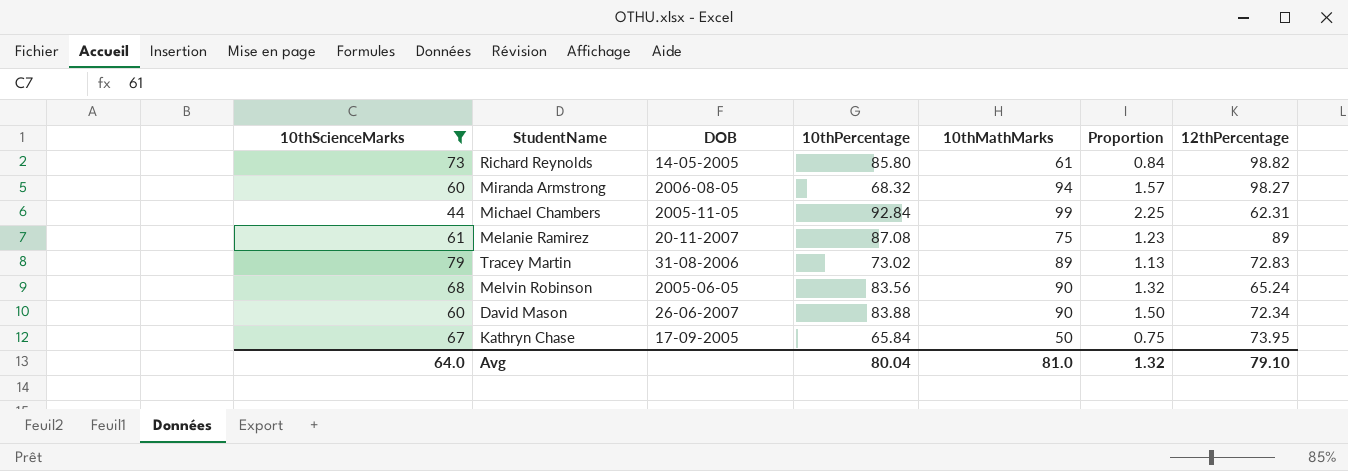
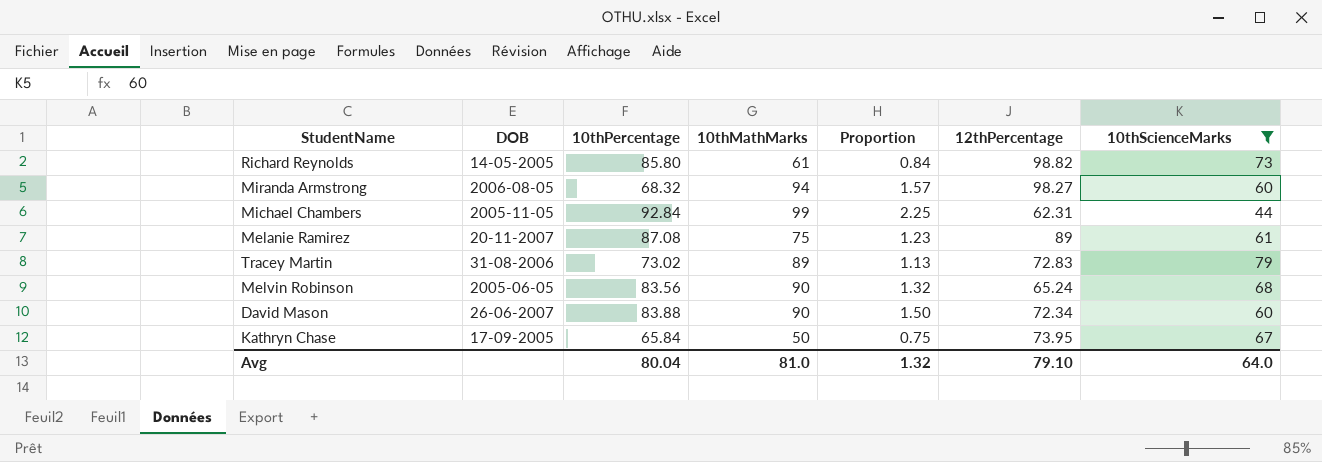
column 10thScienceMarks | position: 1 -> 7

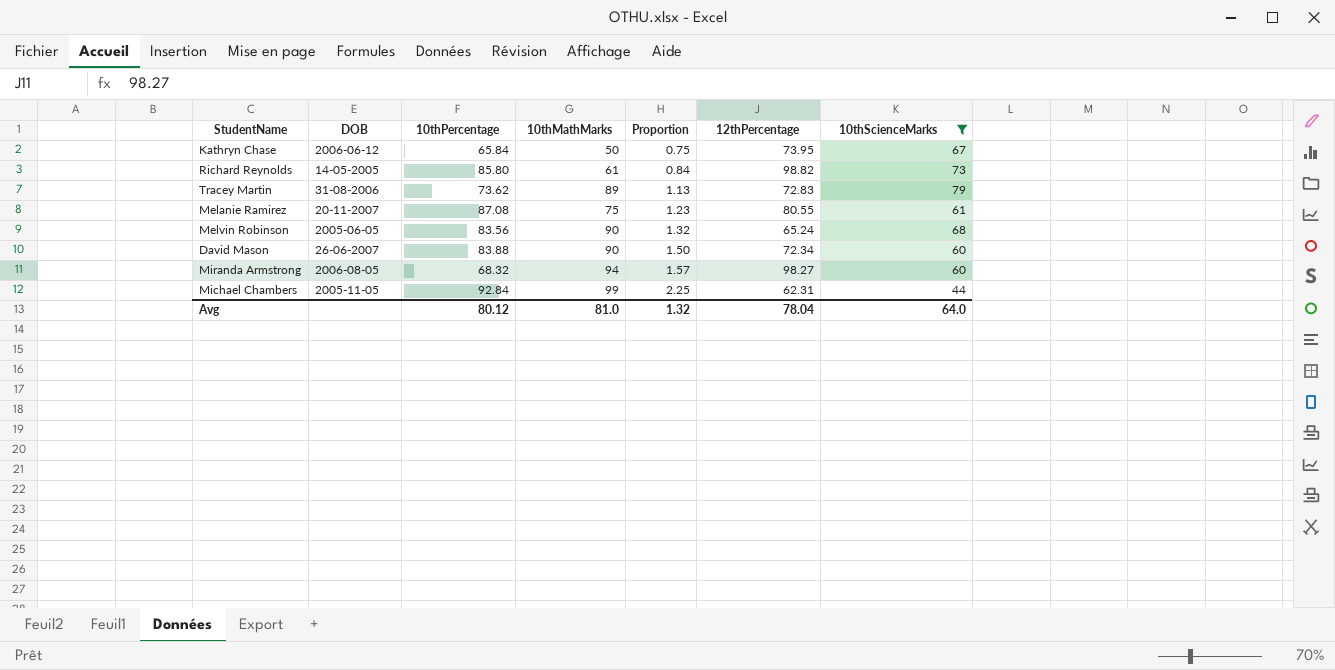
row order: none -> Proportion ascending
Kathryn Chase | DOB: 17-09-2005 -> 2006-06-12
Tracey Martin | 10thPercentage: 73.02 -> 73.62
Melanie Ramirez | 12thPercentage: 89 -> 80.55
Avg | 10thPercentage: 80.04 -> 80.12
Avg | 12thPercentage: 79.10 -> 78.04

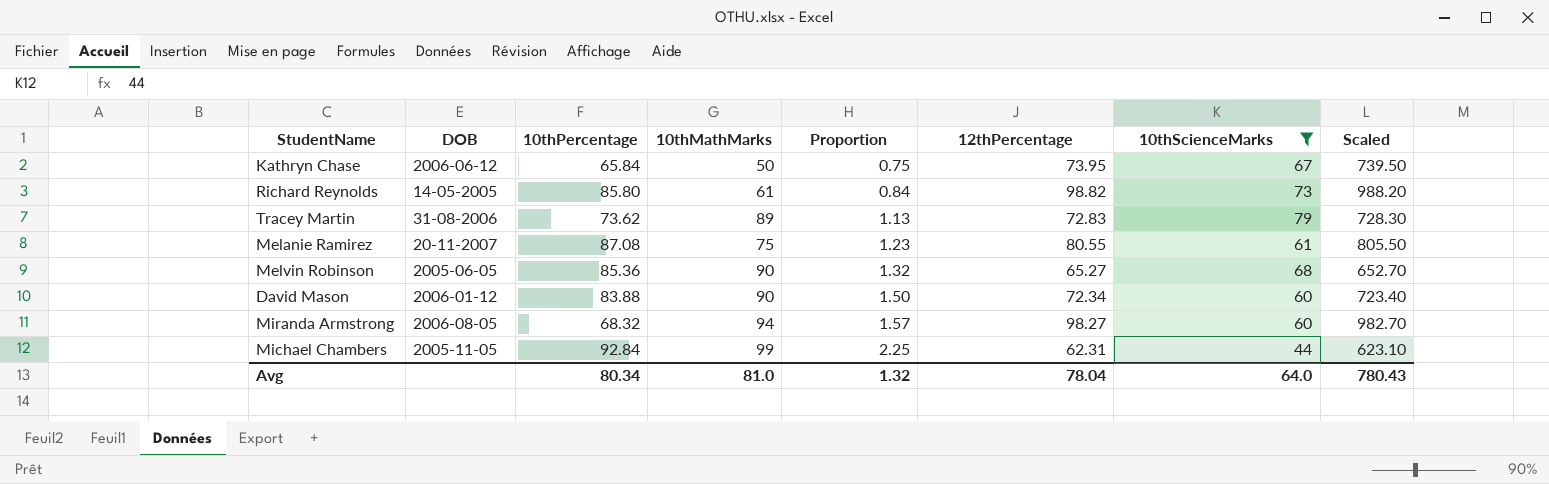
column Scaled | formula: none -> [12thPercentage] * 10
Melvin Robinson | 10thPercentage: 83.56 -> 85.36
Melvin Robinson | 12thPercentage: 65.24 -> 65.27
David Mason | DOB: 26-06-2007 -> 2006-01-12
Avg | 10thPercentage: 80.12 -> 80.34

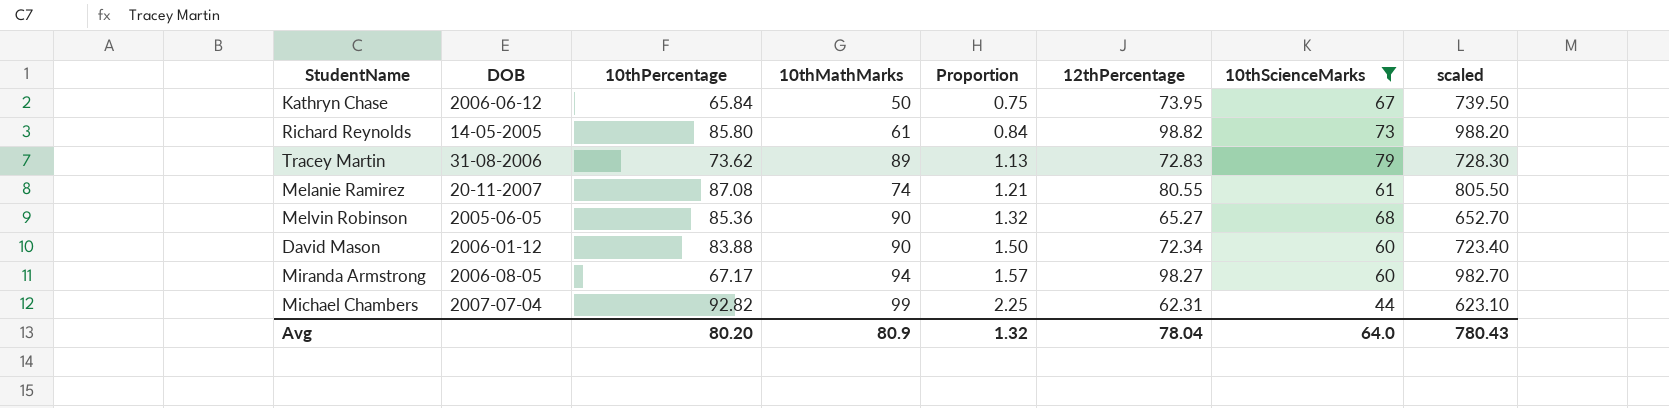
column name: Scaled -> scaled
Melanie Ramirez | 10thMathMarks: 75 -> 74
Melanie Ramirez | Proportion: 1.23 -> 1.21
Miranda Armstrong | 10thPercentage: 68.32 -> 67.17
Michael Chambers | DOB: 2005-11-05 -> 2007-07-04
Michael Chambers | 10thPercentage: 92.84 -> 92.82
Avg | 10thPercentage: 80.34 -> 80.20
Avg | 10thMathMarks: 81.0 -> 80.9

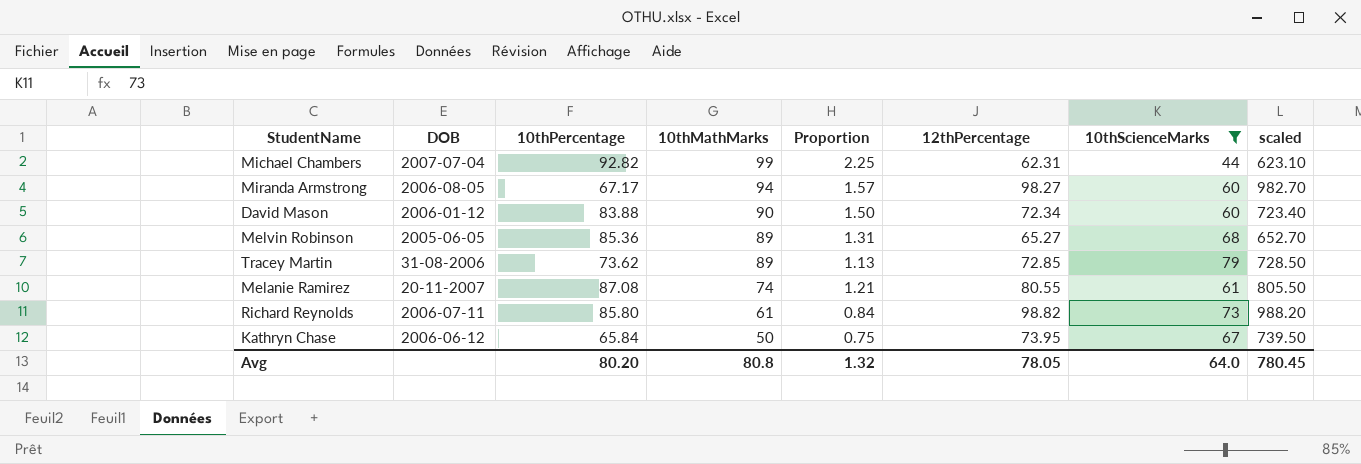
row order: Proportion ascending -> 10thMathMarks descending
Melvin Robinson | 10thMathMarks: 90 -> 89
Melvin Robinson | Proportion: 1.32 -> 1.31
Tracey Martin | 12thPercentage: 72.83 -> 72.85
Tracey Martin | scaled: 728.30 -> 728.50
Richard Reynolds | DOB: 14-05-2005 -> 2006-07-11
Avg | 10thMathMarks: 80.9 -> 80.8
Avg | 12thPercentage: 78.04 -> 78.05
Avg | scaled: 780.43 -> 780.45

